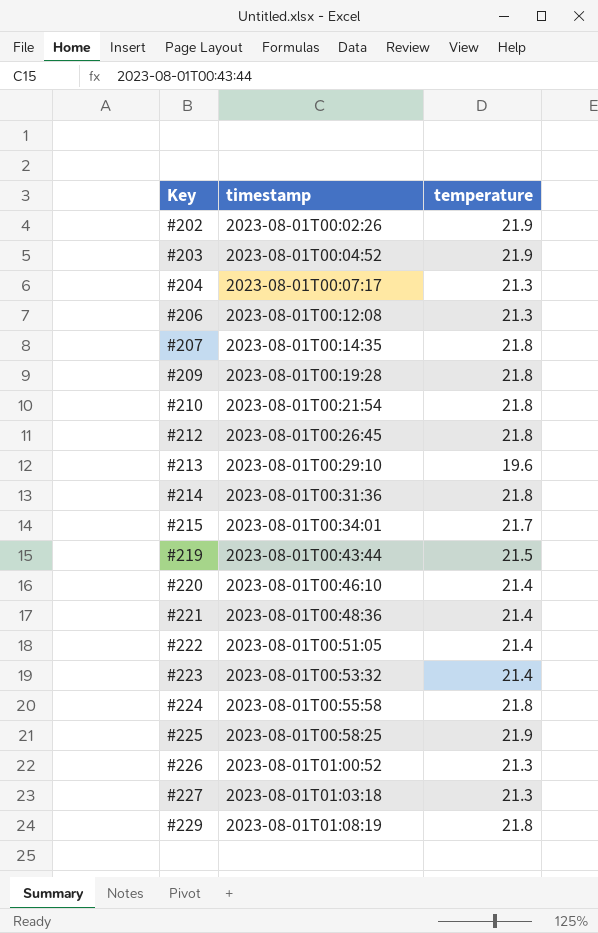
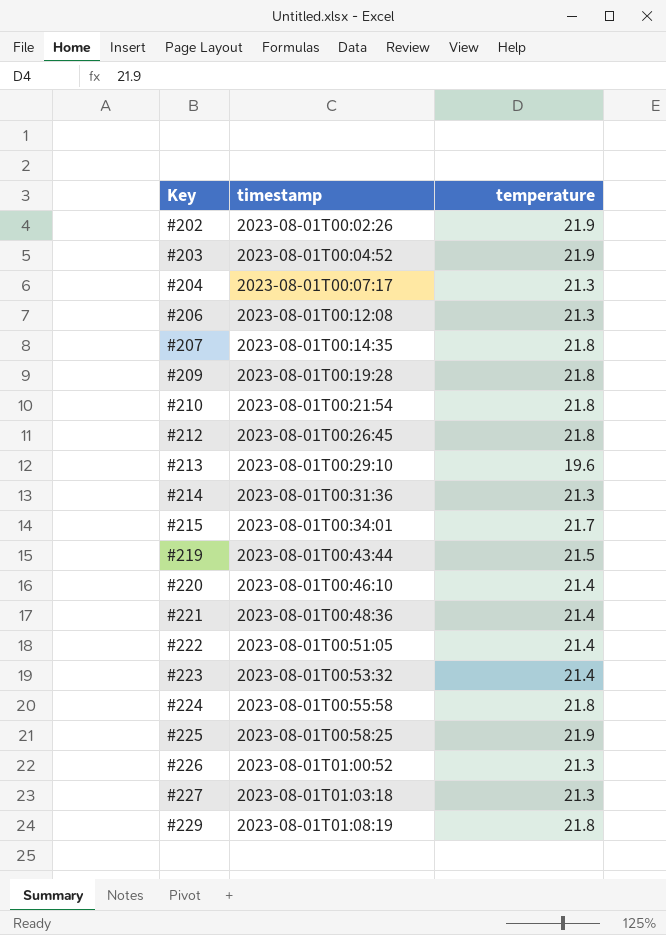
#214 | temperature: 21.8 -> 21.3

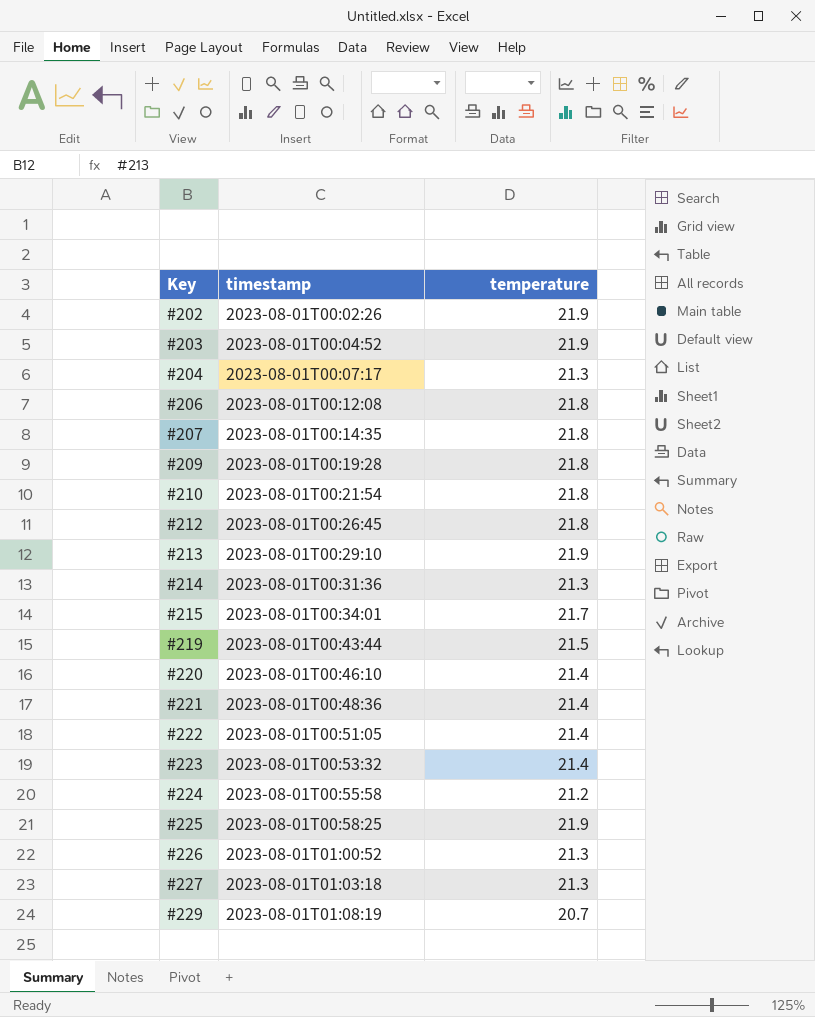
#206 | temperature: 21.3 -> 21.8
#213 | temperature: 19.6 -> 21.9
#224 | temperature: 21.8 -> 21.2
#229 | temperature: 21.8 -> 20.7

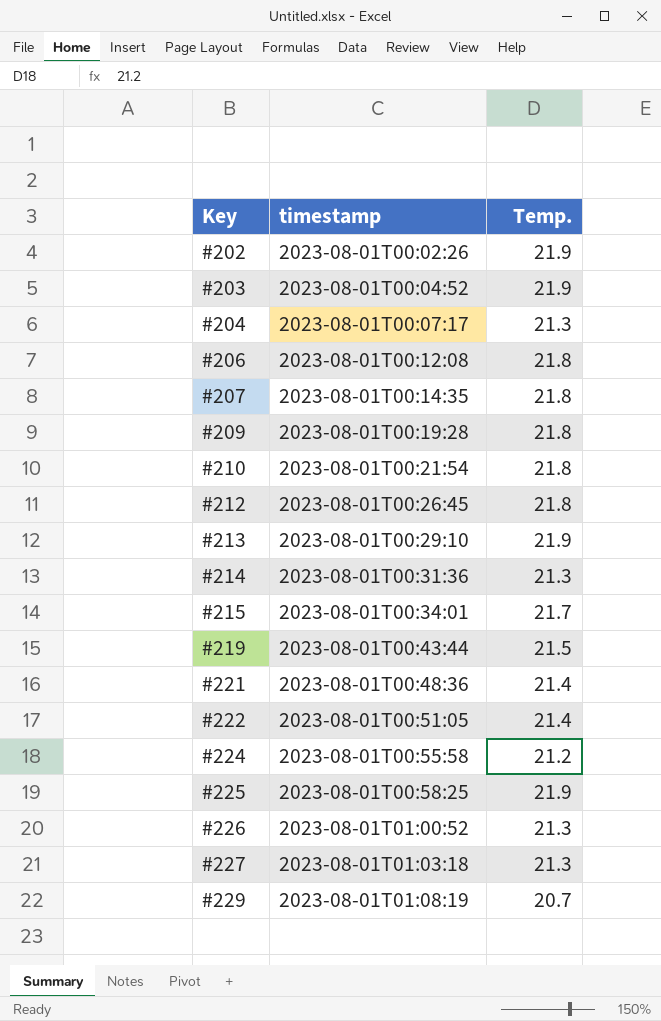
column name: temperature -> Temp.
row #220: 2023-08-01T00:46:10 | 21.4 -> none
row #223: 2023-08-01T00:53:32 | 21.4 -> none

